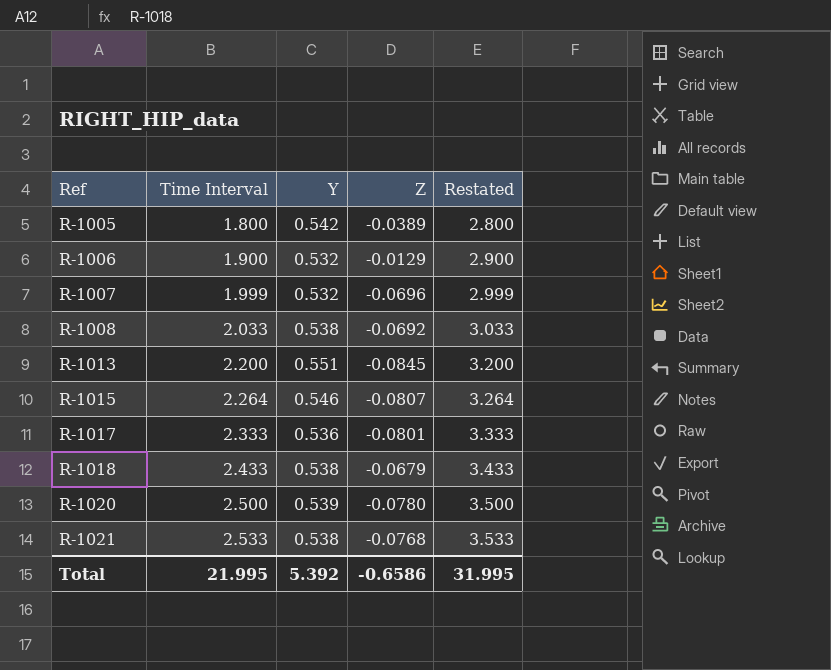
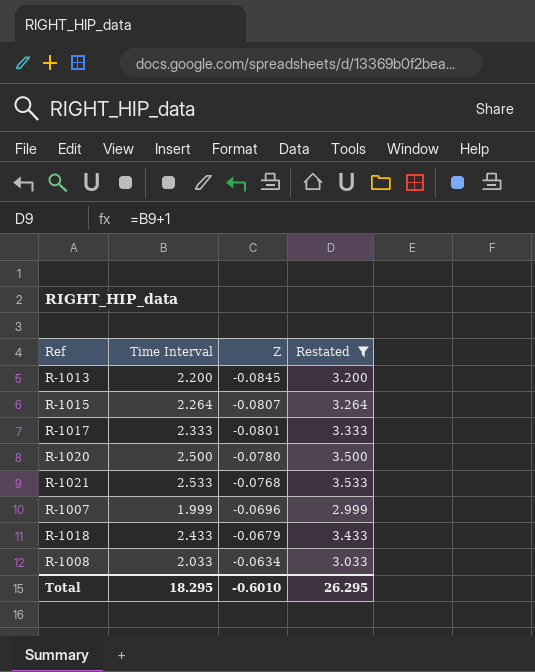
filter: none -> Restated >= 2.999
row order: Ref ascending -> Z ascending
column Y | position: 3 -> none
R-1008 | Z: -0.0692 -> -0.0634
Total | Time Interval: 21.995 -> 18.295
Total | Z: -0.6586 -> -0.6010
Total | Restated: 31.995 -> 26.295

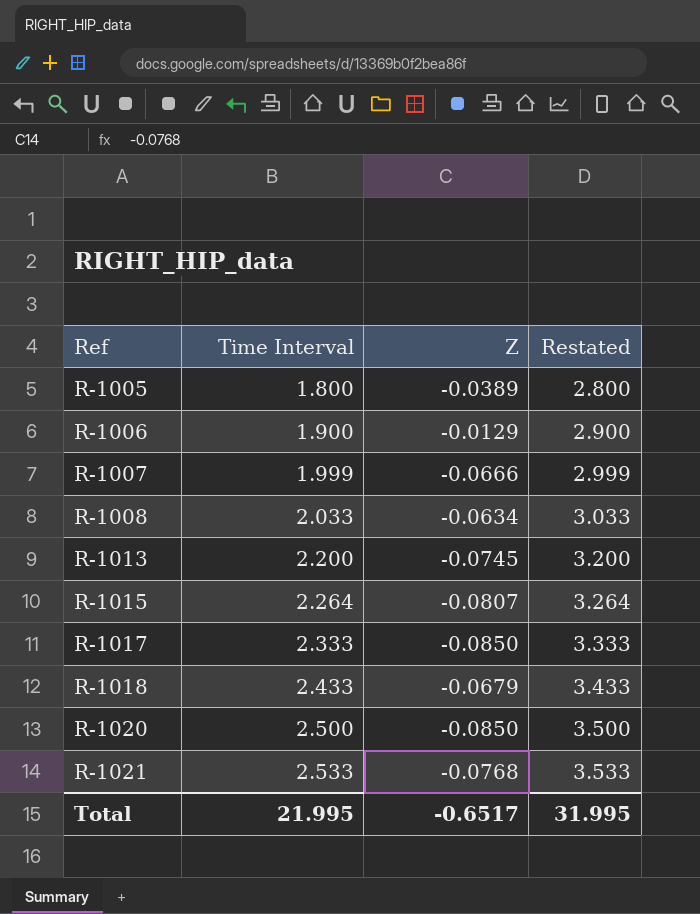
filter: Restated >= 2.999 -> none
row order: Z ascending -> Ref ascending
R-1007 | Z: -0.0696 -> -0.0666
R-1013 | Z: -0.0845 -> -0.0745
R-1017 | Z: -0.0801 -> -0.0850
R-1020 | Z: -0.0780 -> -0.0850
Total | Time Interval: 18.295 -> 21.995
Total | Z: -0.6010 -> -0.6517
Total | Restated: 26.295 -> 31.995

